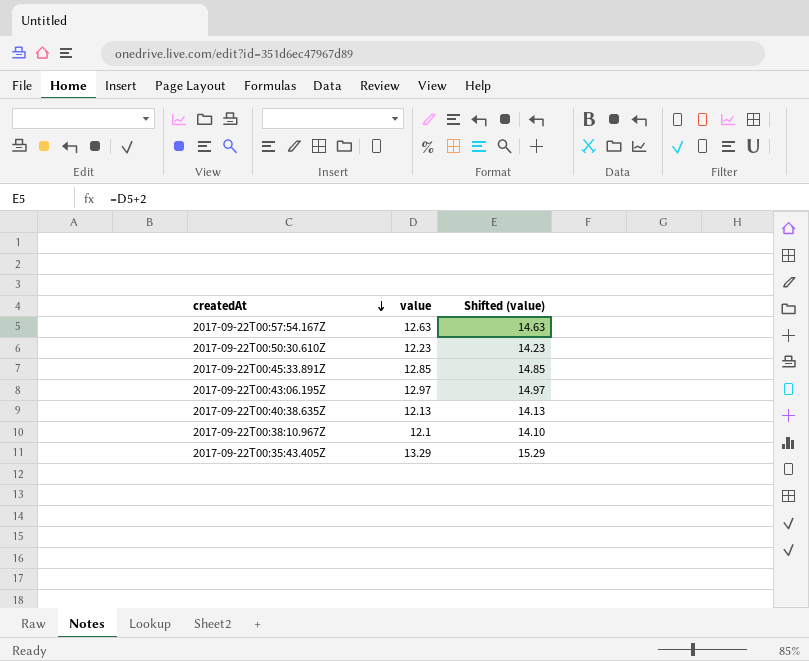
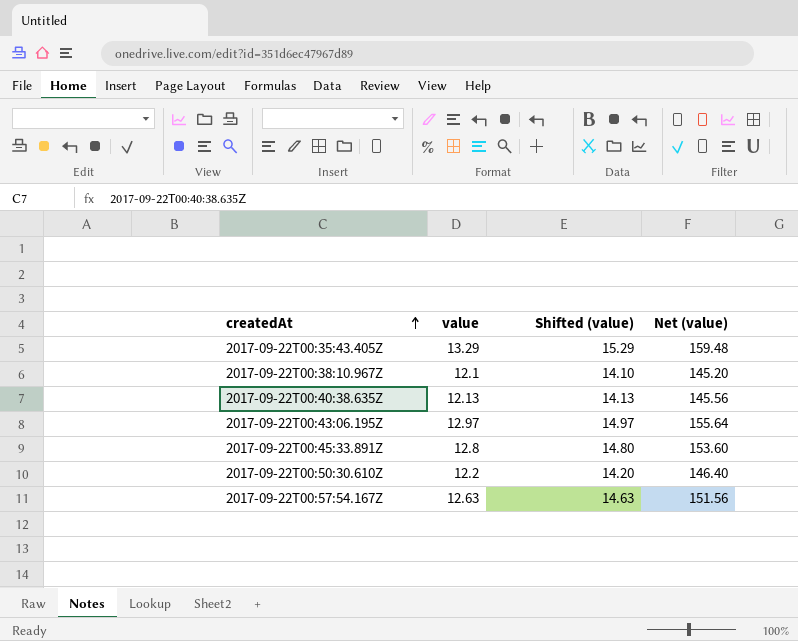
row order: createdAt descending -> createdAt ascending
column Net (value) | formula: none -> [value] * 12
2017-09-22T00:45:33.891Z | value: 12.85 -> 12.8
2017-09-22T00:45:33.891Z | Shifted (value): 14.85 -> 14.80
2017-09-22T00:50:30.610Z | value: 12.23 -> 12.2
2017-09-22T00:50:30.610Z | Shifted (value): 14.23 -> 14.20

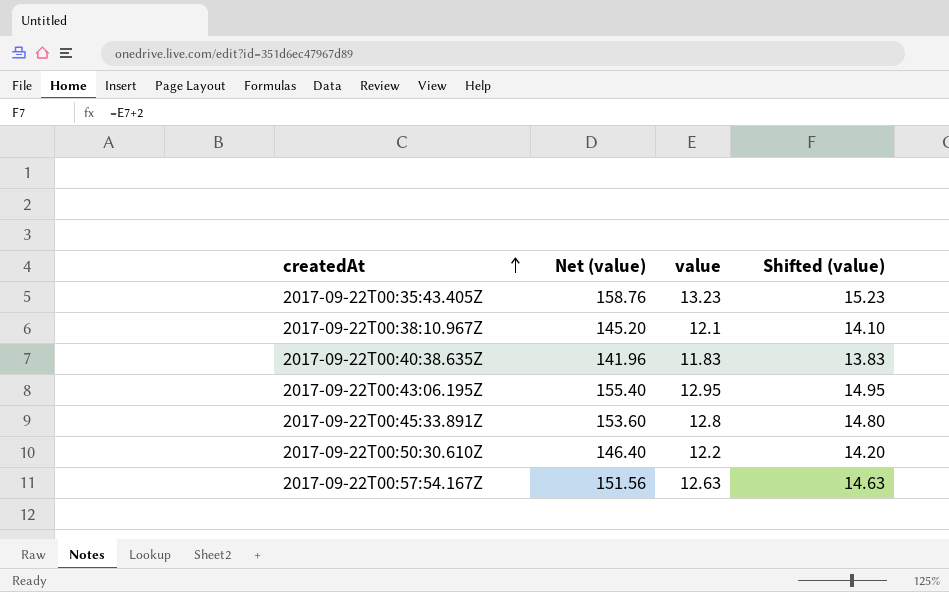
column Net (value) | position: 4 -> 2
2017-09-22T00:35:43.405Z | Net (value): 159.48 -> 158.76
2017-09-22T00:35:43.405Z | value: 13.29 -> 13.23
2017-09-22T00:35:43.405Z | Shifted (value): 15.29 -> 15.23
2017-09-22T00:40:38.635Z | Net (value): 145.56 -> 141.96
2017-09-22T00:40:38.635Z | value: 12.13 -> 11.83
2017-09-22T00:40:38.635Z | Shifted (value): 14.13 -> 13.83
2017-09-22T00:43:06.195Z | Net (value): 155.64 -> 155.40
2017-09-22T00:43:06.195Z | value: 12.97 -> 12.95
2017-09-22T00:43:06.195Z | Shifted (value): 14.97 -> 14.95

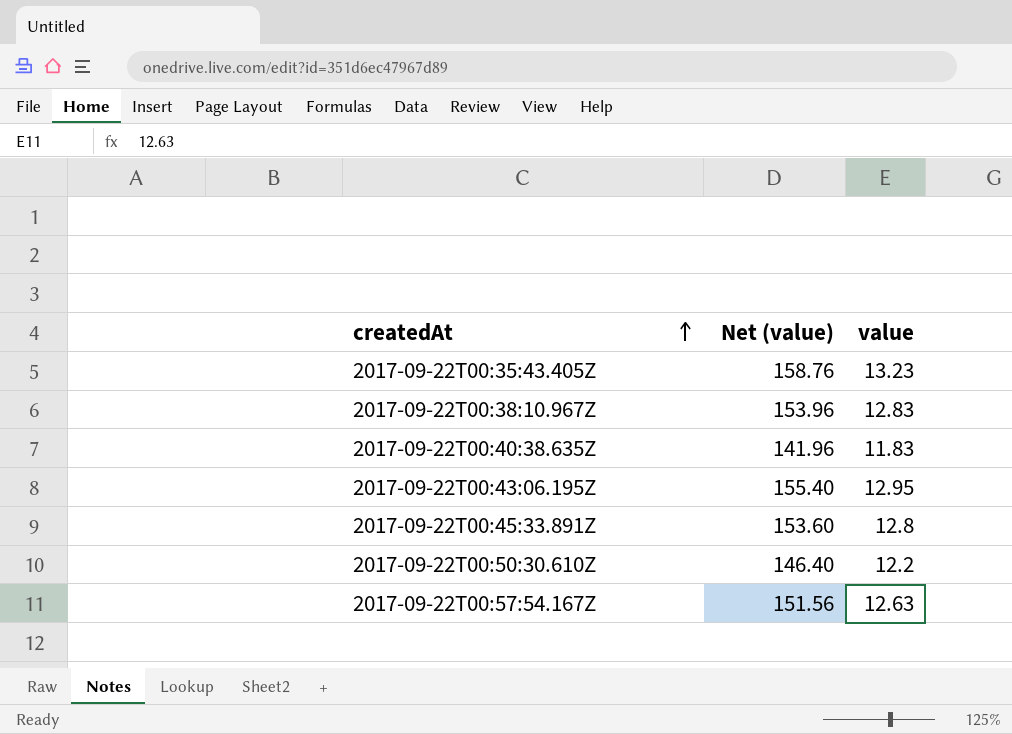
column Shifted (value) | formula: [value] + 2 -> none
2017-09-22T00:38:10.967Z | Net (value): 145.20 -> 153.96
2017-09-22T00:38:10.967Z | value: 12.1 -> 12.83

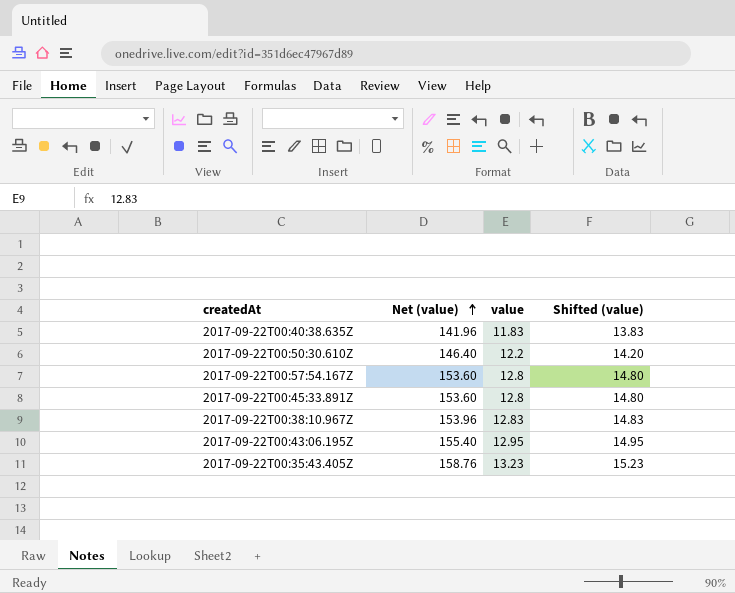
row order: createdAt ascending -> Net (value) ascending
column Shifted (value) | formula: none -> [value] + 2
2017-09-22T00:57:54.167Z | Net (value): 151.56 -> 153.60
2017-09-22T00:57:54.167Z | value: 12.63 -> 12.8

